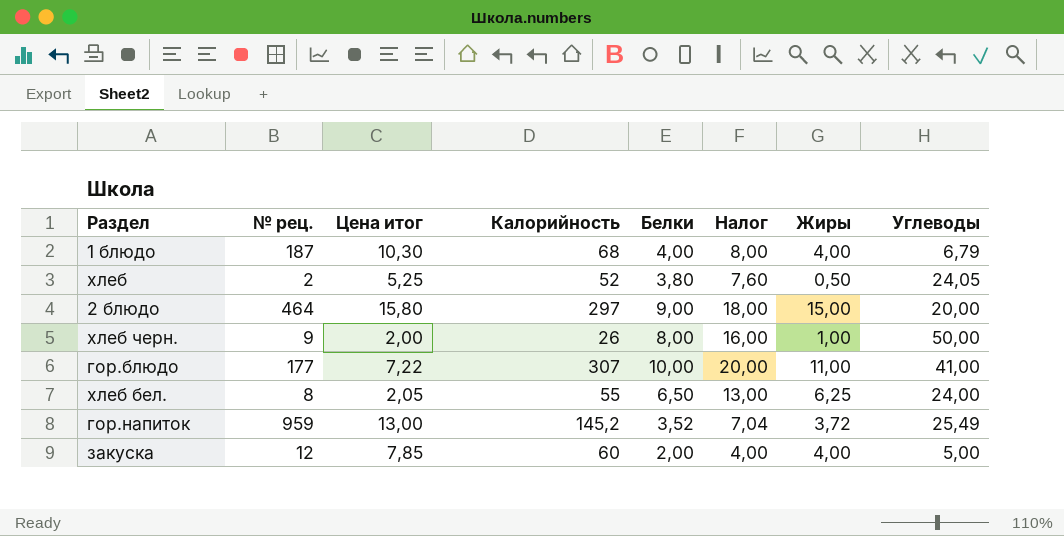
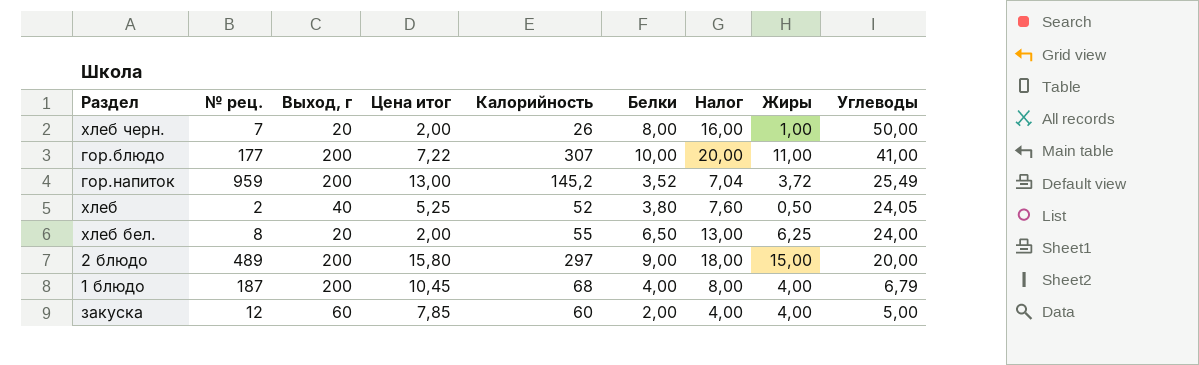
row order: none -> Углеводы descending
column Выход, г | position: none -> 3
хлеб черн. | № рец.: 9 -> 7
хлеб бел. | Цена итог: 2,05 -> 2,00
2 блюдо | № рец.: 464 -> 489
1 блюдо | Цена итог: 10,30 -> 10,45

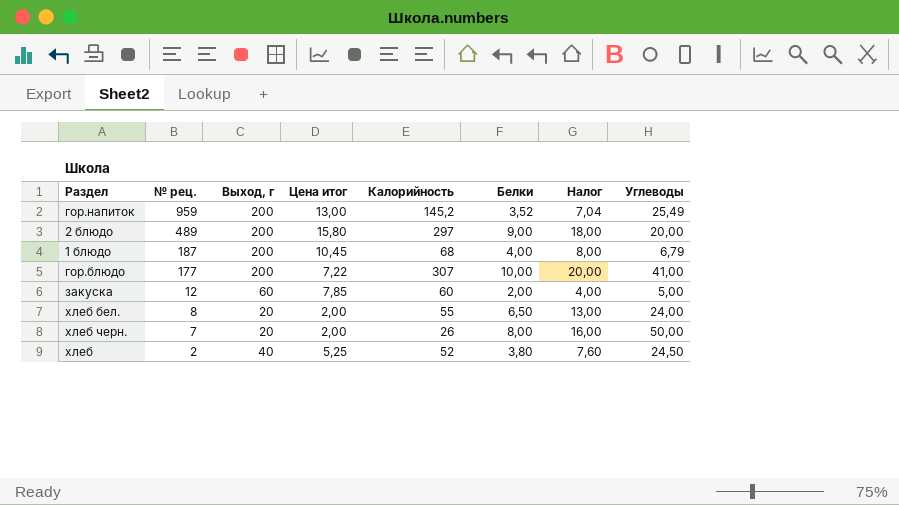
row order: Углеводы descending -> № рец. descending
column Жиры | position: 8 -> none
хлеб | Углеводы: 24,05 -> 24,50

